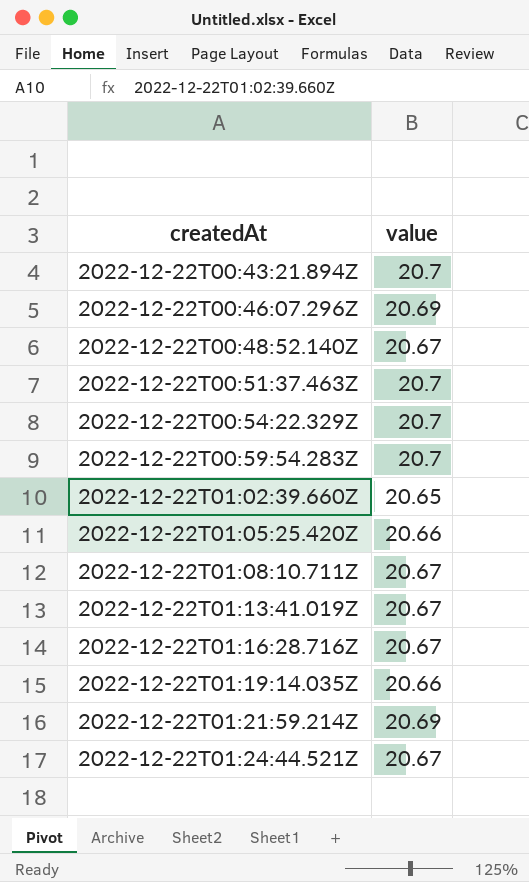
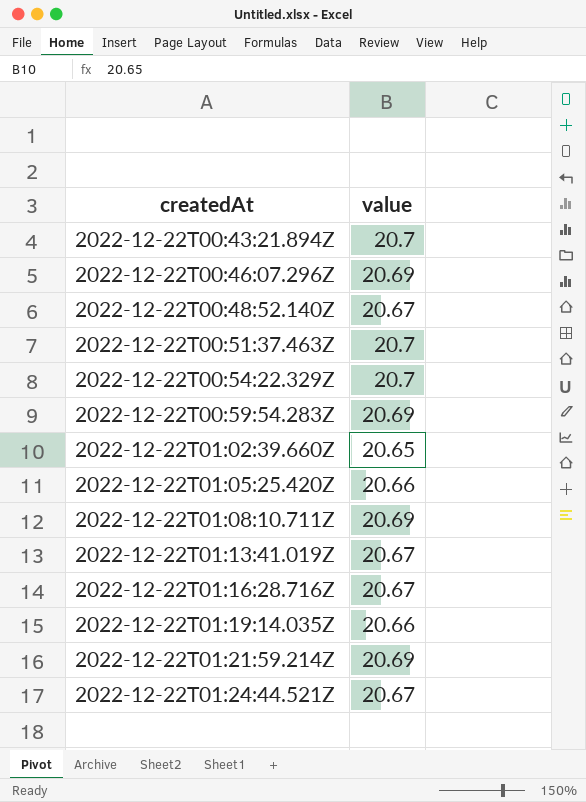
2022-12-22T00:59:54.283Z | value: 20.7 -> 20.69
2022-12-22T01:08:10.711Z | value: 20.67 -> 20.69

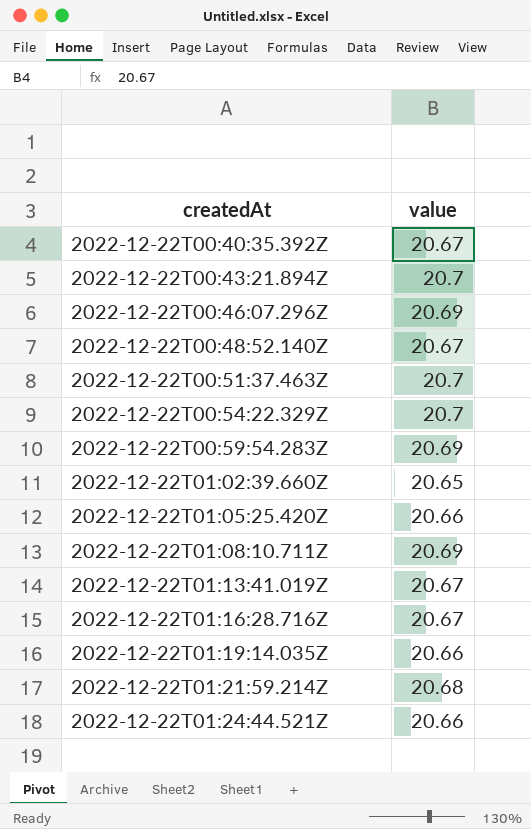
row 2022-12-22T00:40:35.392Z: none -> 20.67
2022-12-22T01:21:59.214Z | value: 20.69 -> 20.68
2022-12-22T01:24:44.521Z | value: 20.67 -> 20.66

